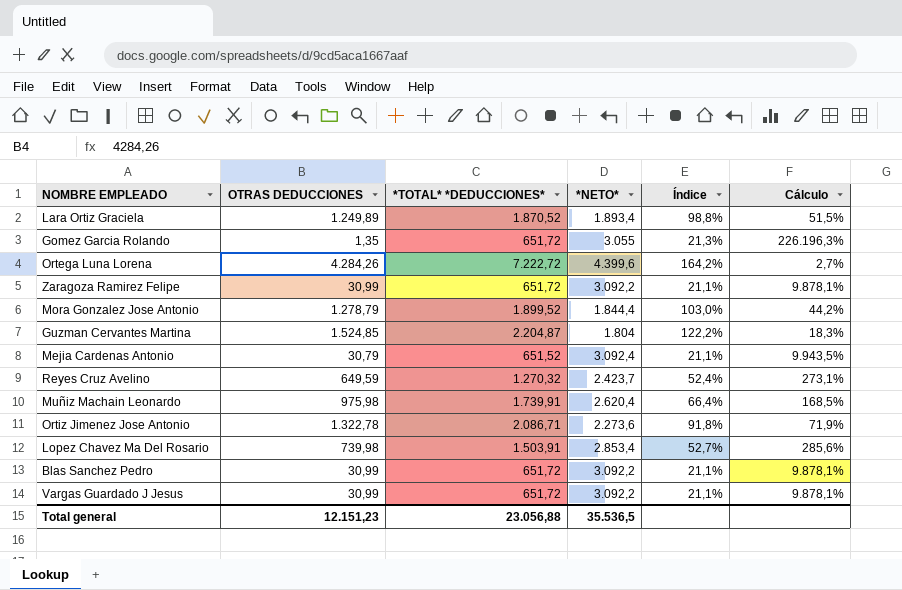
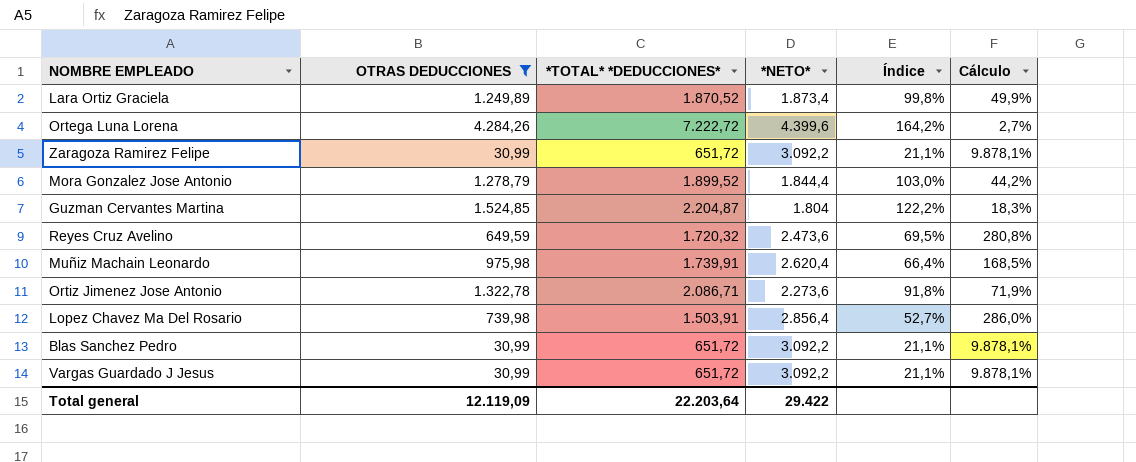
filter: none -> OTRAS DEDUCCIONES >= 30,99
Lara Ortiz Graciela | *NETO*: 1.893,4 -> 1.873,4
Lara Ortiz Graciela | Índice: 98,8% -> 99,8%
Lara Ortiz Graciela | Cálculo: 51,5% -> 49,9%
Reyes Cruz Avelino | *TOTAL* *DEDUCCIONES*: 1.270,32 -> 1.720,32
Reyes Cruz Avelino | *NETO*: 2.423,7 -> 2.473,6
Reyes Cruz Avelino | Índice: 52,4% -> 69,5%
Reyes Cruz Avelino | Cálculo: 273,1% -> 280,8%
Lopez Chavez Ma Del Rosario | *NETO*: 2.853,4 -> 2.856,4
Lopez Chavez Ma Del Rosario | Cálculo: 285,6% -> 286,0%
Total general | OTRAS DEDUCCIONES: 12.151,23 -> 12.119,09
Total general | *TOTAL* *DEDUCCIONES*: 23.056,88 -> 22.203,64
Total general | *NETO*: 35.536,5 -> 29.422

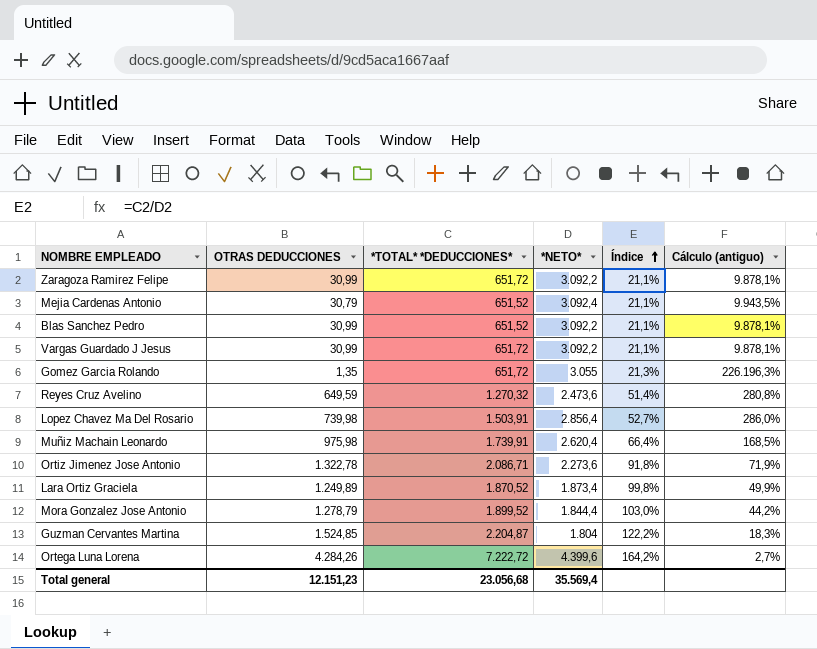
filter: OTRAS DEDUCCIONES >= 30,99 -> none
row order: none -> Índice ascending
column name: Cálculo -> Cálculo (antiguo)
Blas Sanchez Pedro | *TOTAL* *DEDUCCIONES*: 651,72 -> 651,52
Reyes Cruz Avelino | *TOTAL* *DEDUCCIONES*: 1.720,32 -> 1.270,32
Reyes Cruz Avelino | Índice: 69,5% -> 51,4%
Total general | OTRAS DEDUCCIONES: 12.119,09 -> 12.151,23
Total general | *TOTAL* *DEDUCCIONES*: 22.203,64 -> 23.056,68
Total general | *NETO*: 29.422 -> 35.569,4

